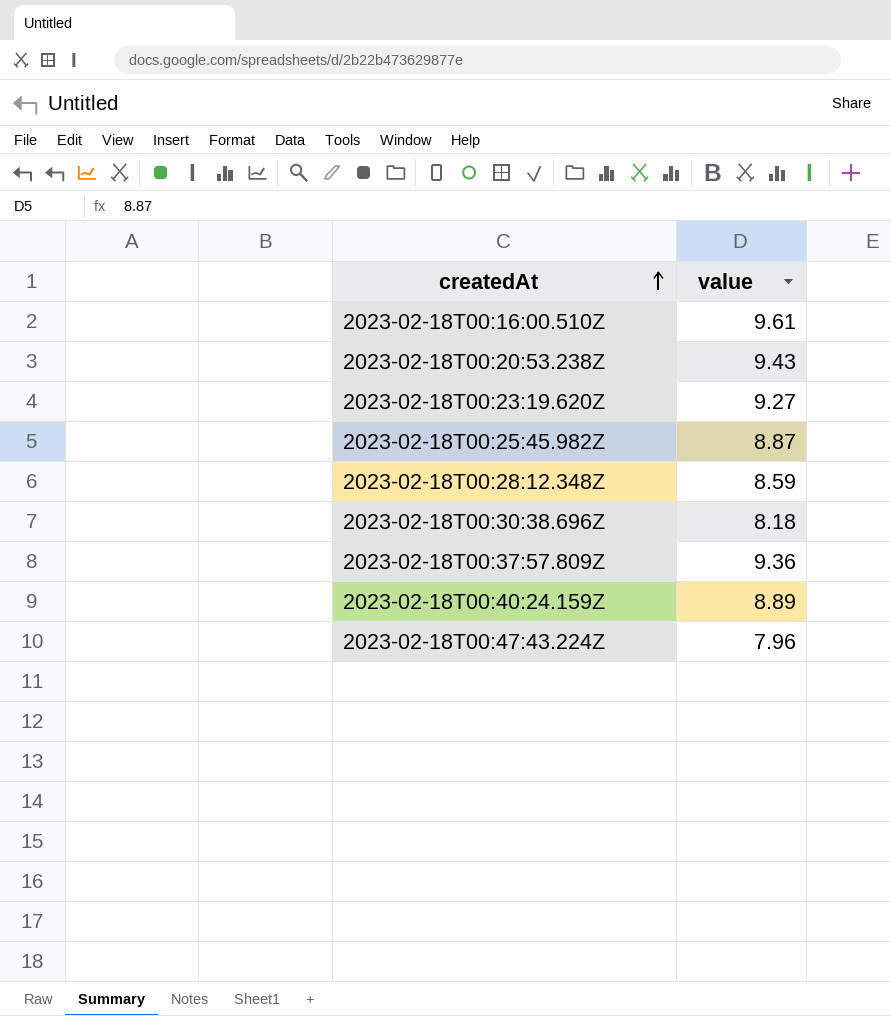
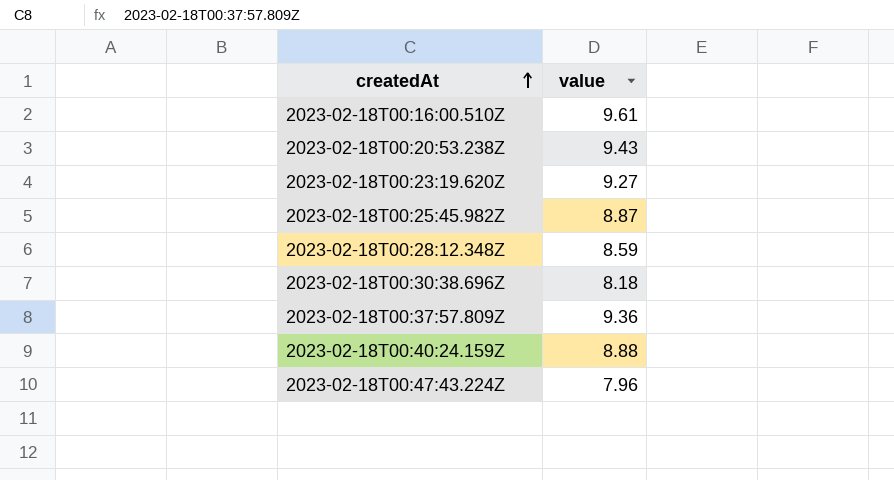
2023-02-18T00:40:24.159Z | value: 8.89 -> 8.88

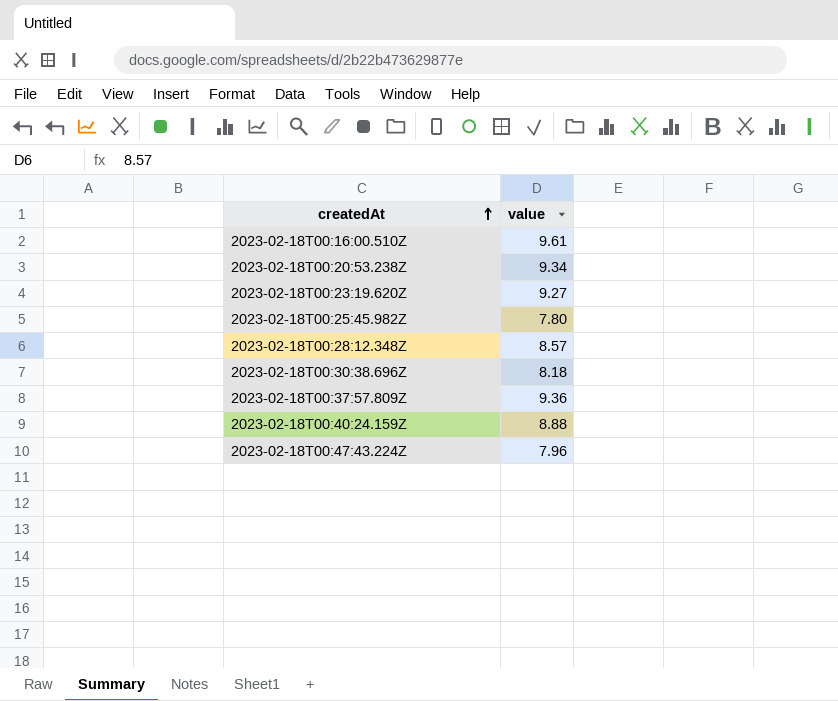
2023-02-18T00:20:53.238Z | value: 9.43 -> 9.34
2023-02-18T00:25:45.982Z | value: 8.87 -> 7.80
2023-02-18T00:28:12.348Z | value: 8.59 -> 8.57

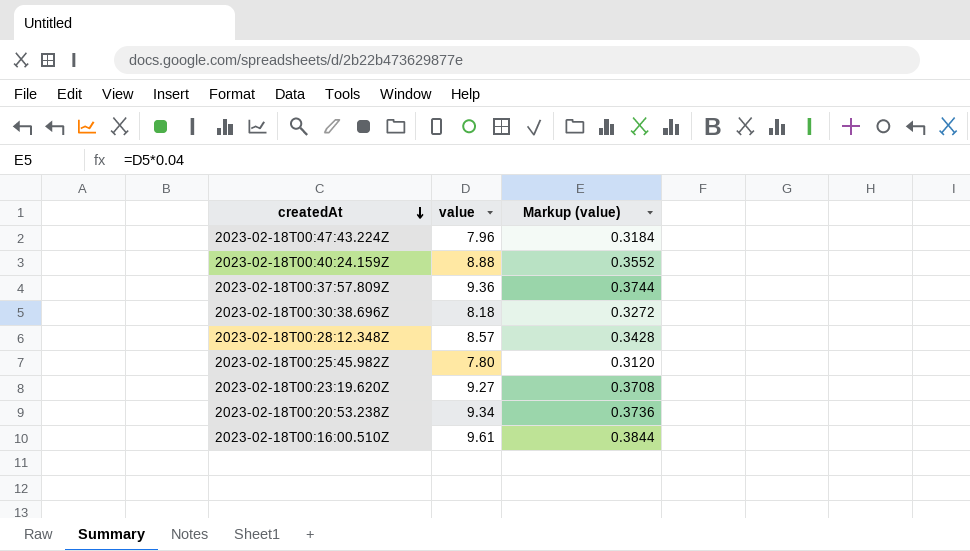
row order: createdAt ascending -> createdAt descending
column Markup (value) | formula: none -> [value] * 0.04

